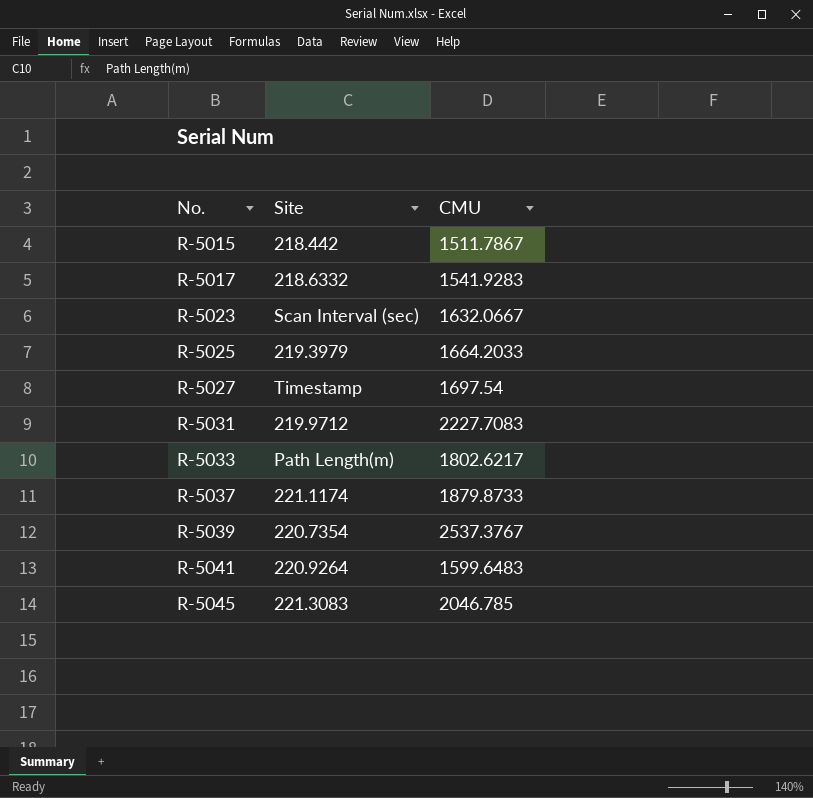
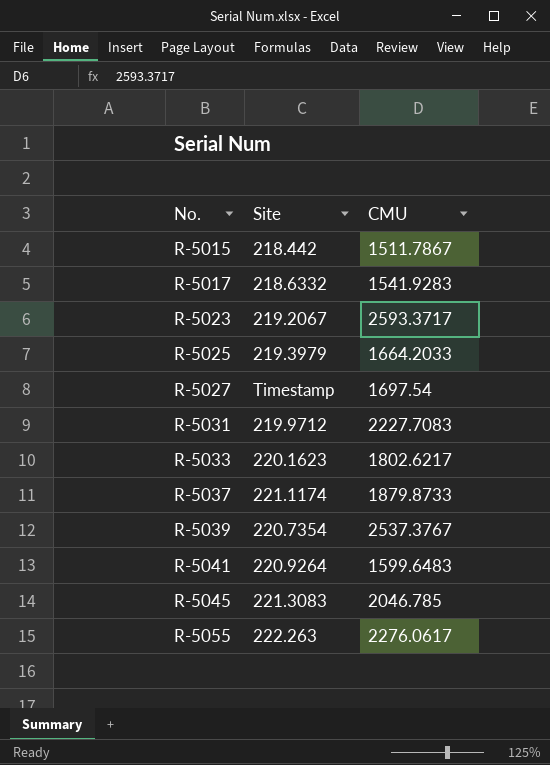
R-5023 | Site: Scan Interval (sec) -> 219.2067
R-5023 | CMU: 1632.0667 -> 2593.3717
R-5033 | Site: Path Length(m) -> 220.1623
row R-5055: none -> 222.263 | 2276.0617

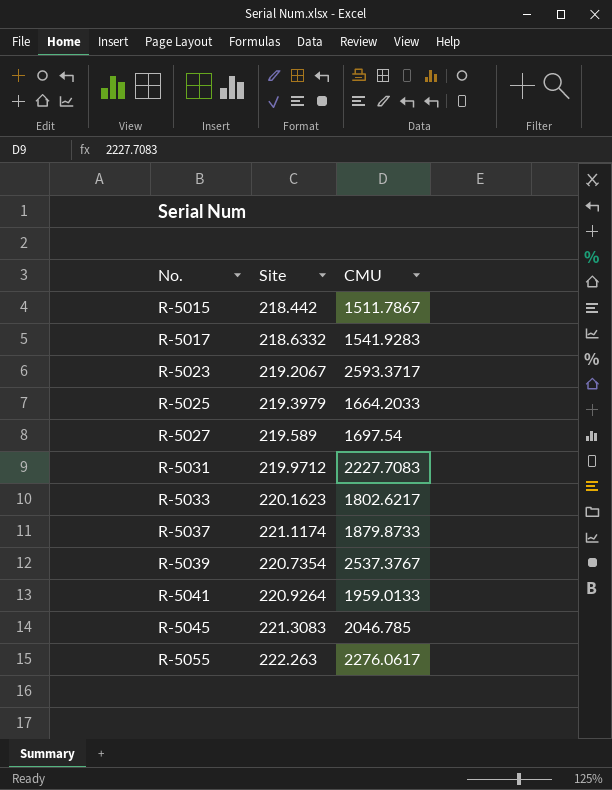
R-5027 | Site: Timestamp -> 219.589
R-5041 | CMU: 1599.6483 -> 1959.0133

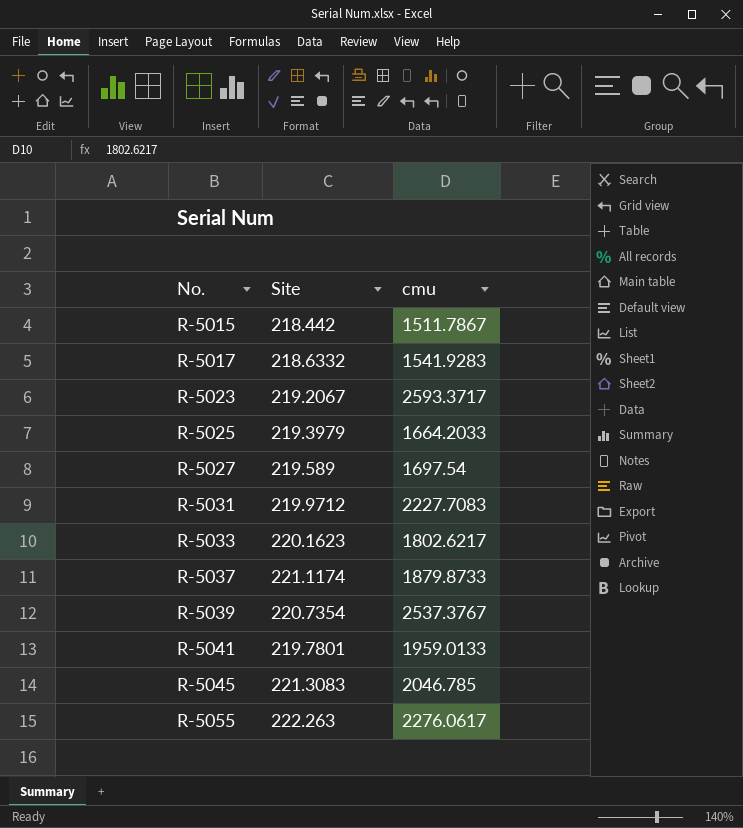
column name: CMU -> cmu
R-5041 | Site: 220.9264 -> 219.7801

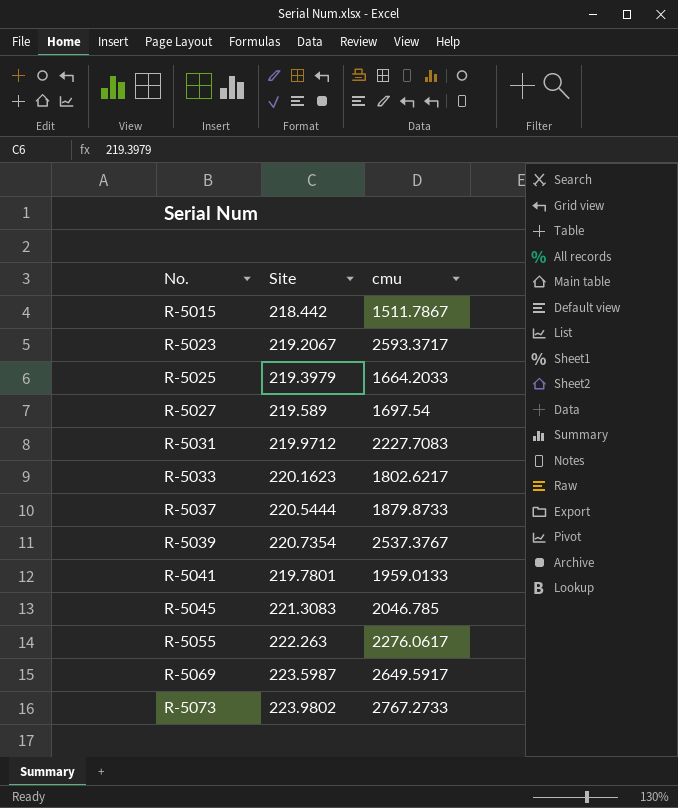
row R-5017: 218.6332 | 1541.9283 -> none
R-5037 | Site: 221.1174 -> 220.5444
row R-5069: none -> 223.5987 | 2649.5917
row R-5073: none -> 223.9802 | 2767.2733

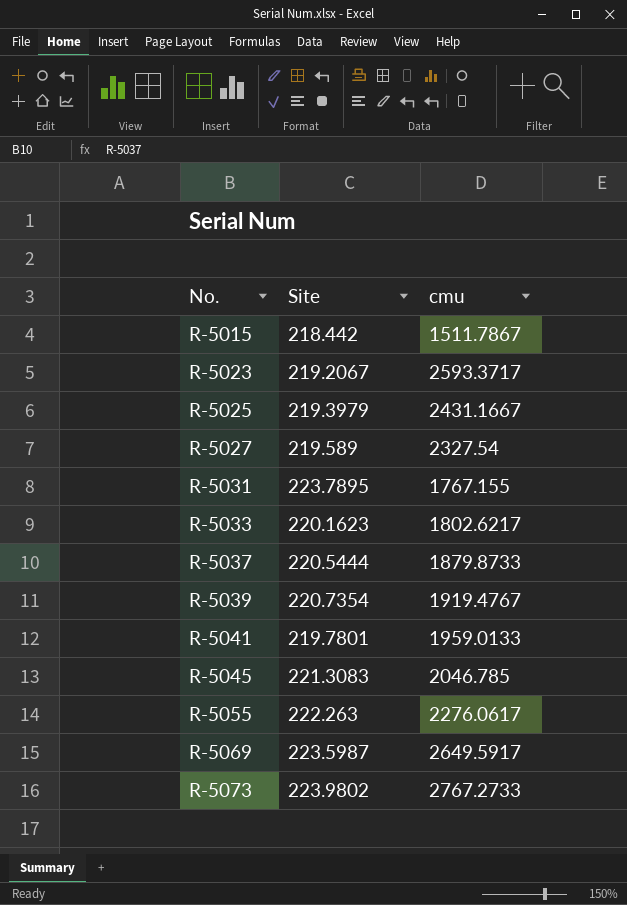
R-5025 | cmu: 1664.2033 -> 2431.1667
R-5027 | cmu: 1697.54 -> 2327.54
R-5031 | Site: 219.9712 -> 223.7895
R-5031 | cmu: 2227.7083 -> 1767.155
R-5039 | cmu: 2537.3767 -> 1919.4767

